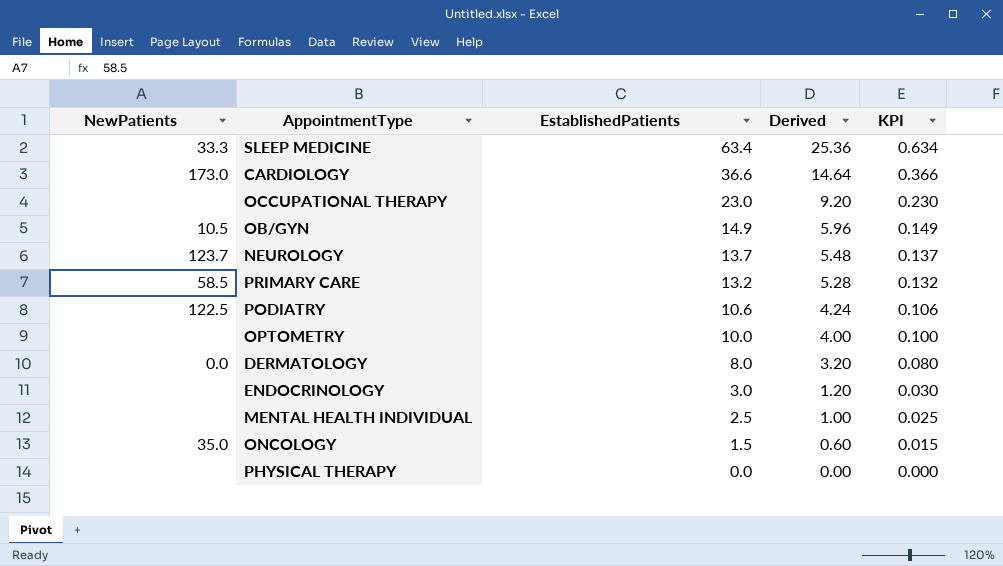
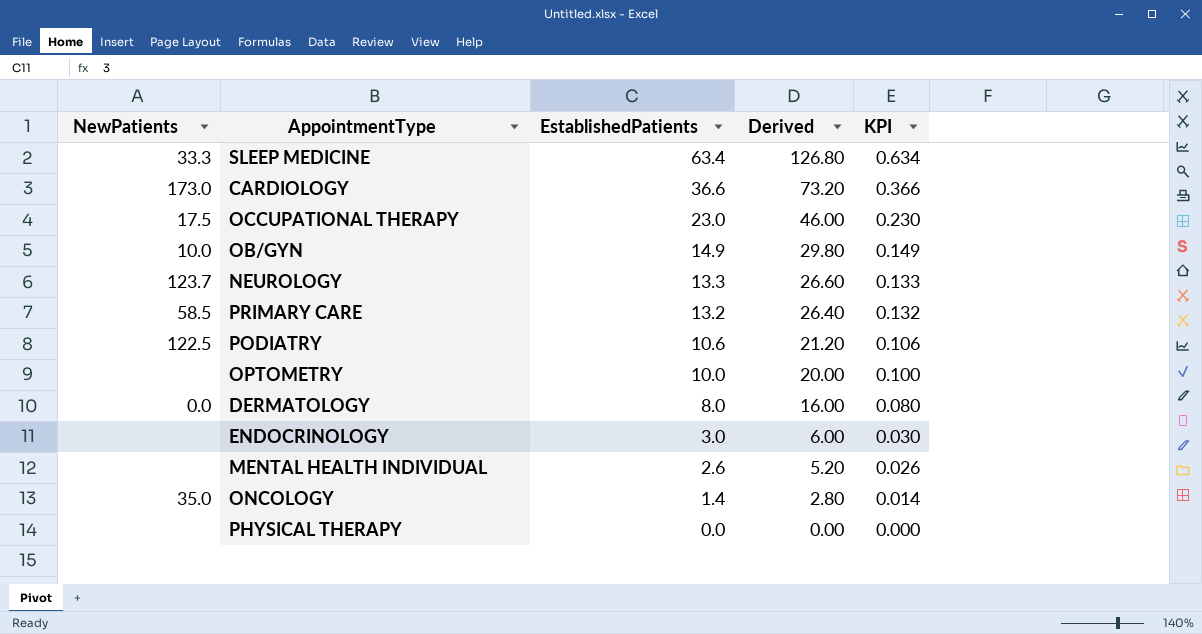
column Derived | formula: [EstablishedPatients] * 0.4 -> [EstablishedPatients] * 2
OCCUPATIONAL THERAPY | NewPatients: none -> 17.5
OB/GYN | NewPatients: 10.5 -> 10.0
NEUROLOGY | EstablishedPatients: 13.7 -> 13.3
NEUROLOGY | KPI: 0.137 -> 0.133
MENTAL HEALTH INDIVIDUAL | EstablishedPatients: 2.5 -> 2.6
MENTAL HEALTH INDIVIDUAL | KPI: 0.025 -> 0.026
ONCOLOGY | EstablishedPatients: 1.5 -> 1.4
ONCOLOGY | KPI: 0.015 -> 0.014

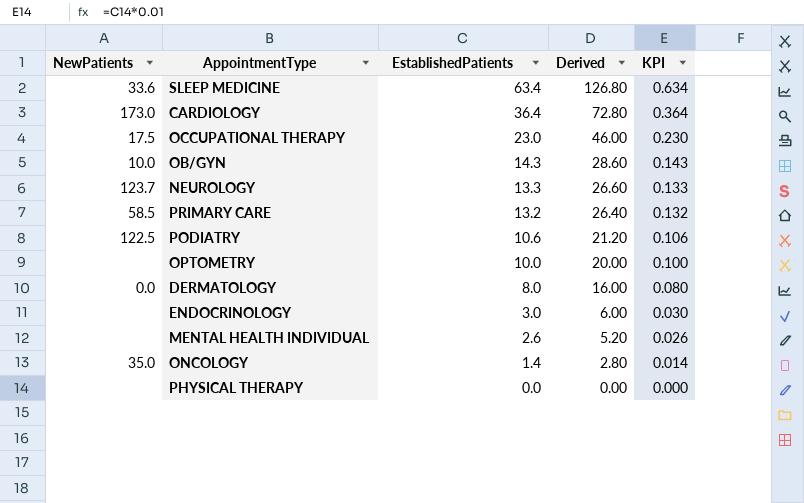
SLEEP MEDICINE | NewPatients: 33.3 -> 33.6
CARDIOLOGY | EstablishedPatients: 36.6 -> 36.4
CARDIOLOGY | Derived: 73.20 -> 72.80
CARDIOLOGY | KPI: 0.366 -> 0.364
OB/GYN | EstablishedPatients: 14.9 -> 14.3
OB/GYN | Derived: 29.80 -> 28.60
OB/GYN | KPI: 0.149 -> 0.143

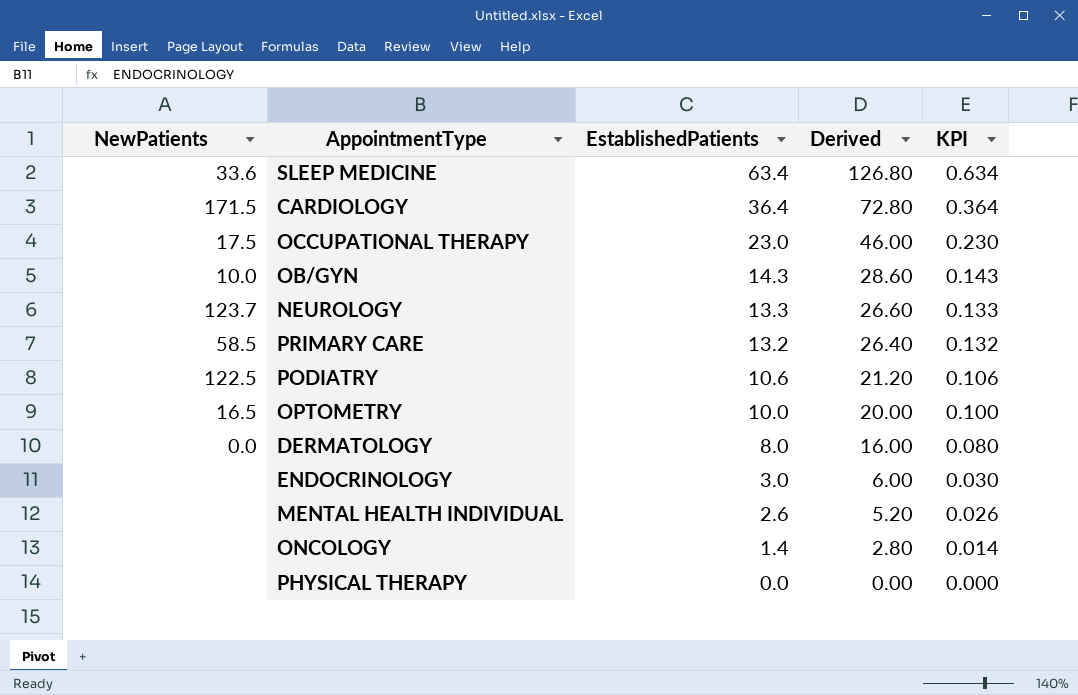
CARDIOLOGY | NewPatients: 173.0 -> 171.5
OPTOMETRY | NewPatients: none -> 16.5
ONCOLOGY | NewPatients: 35.0 -> none

